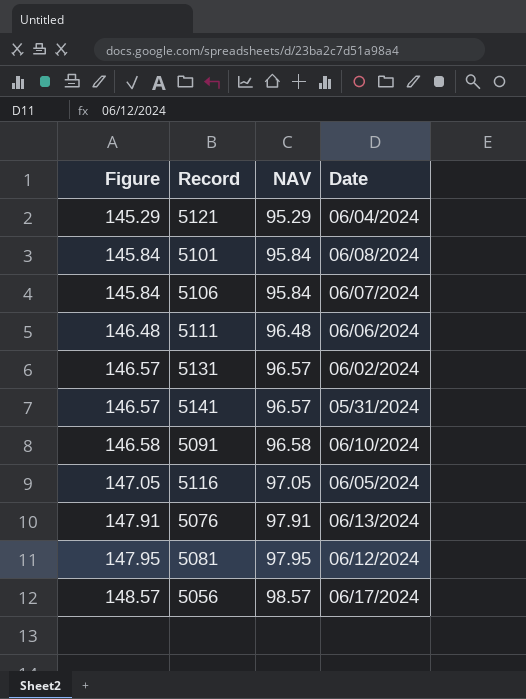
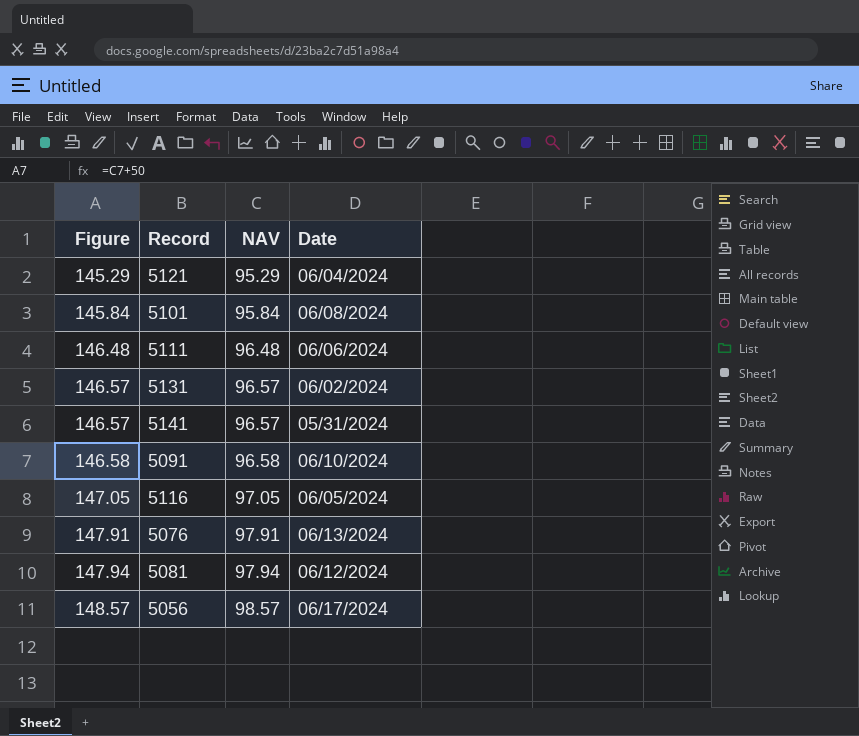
row 5106: 145.84 | 95.84 | 06/07/2024 -> none
5081 | Figure: 147.95 -> 147.94
5081 | NAV: 97.95 -> 97.94

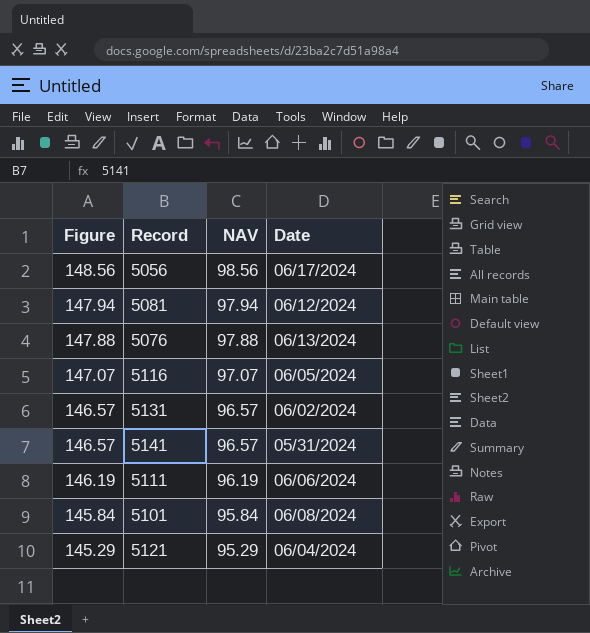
row order: Figure ascending -> Figure descending
row 5091: 146.58 | 96.58 | 06/10/2024 -> none
5056 | Figure: 148.57 -> 148.56
5056 | NAV: 98.57 -> 98.56
5076 | Figure: 147.91 -> 147.88
5076 | NAV: 97.91 -> 97.88
5116 | Figure: 147.05 -> 147.07
5116 | NAV: 97.05 -> 97.07
5111 | Figure: 146.48 -> 146.19
5111 | NAV: 96.48 -> 96.19

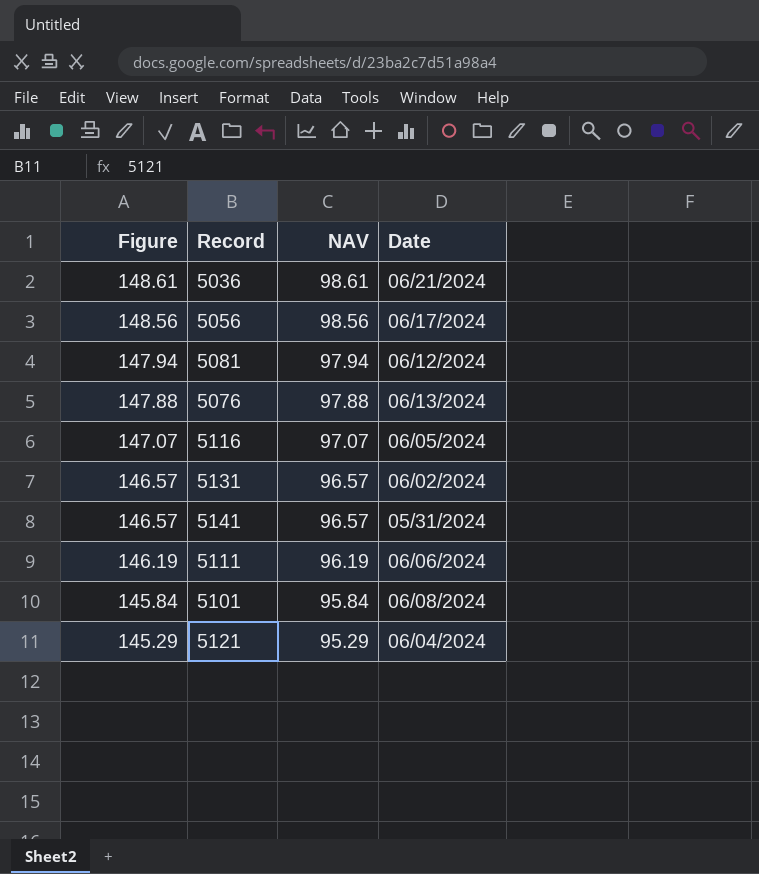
row 5036: none -> 148.61 | 98.61 | 06/21/2024

